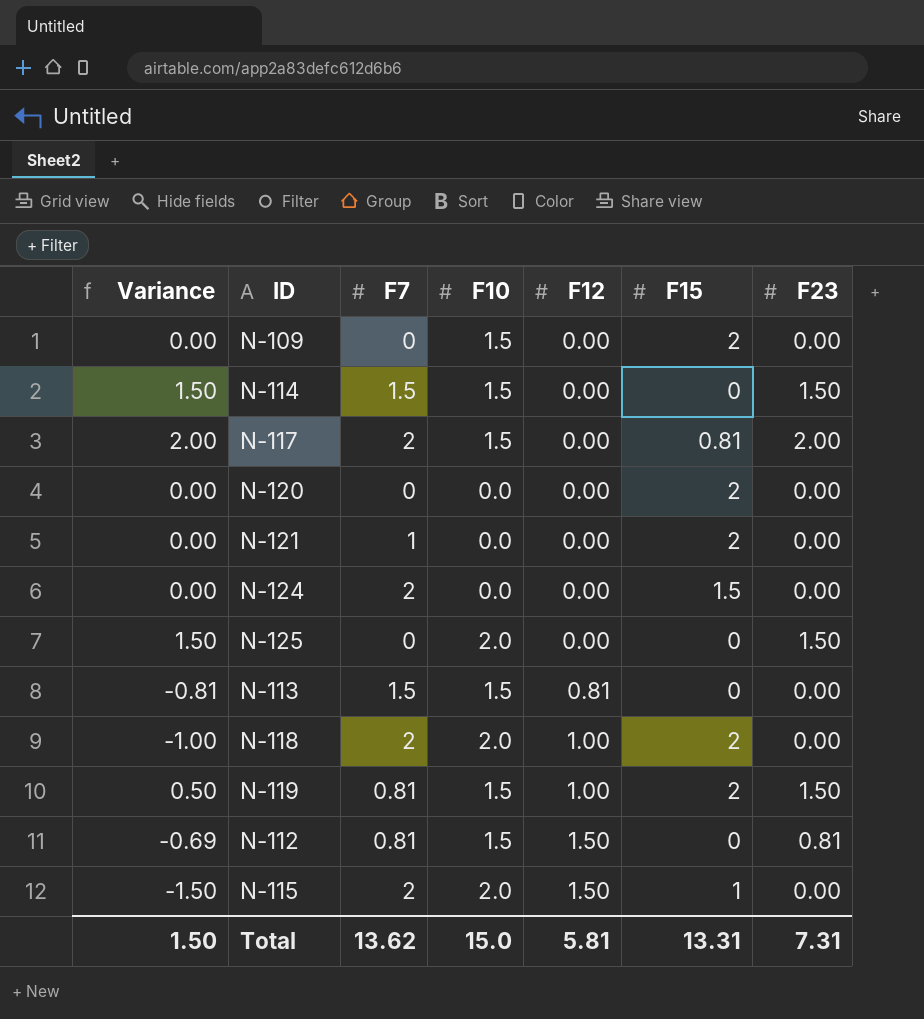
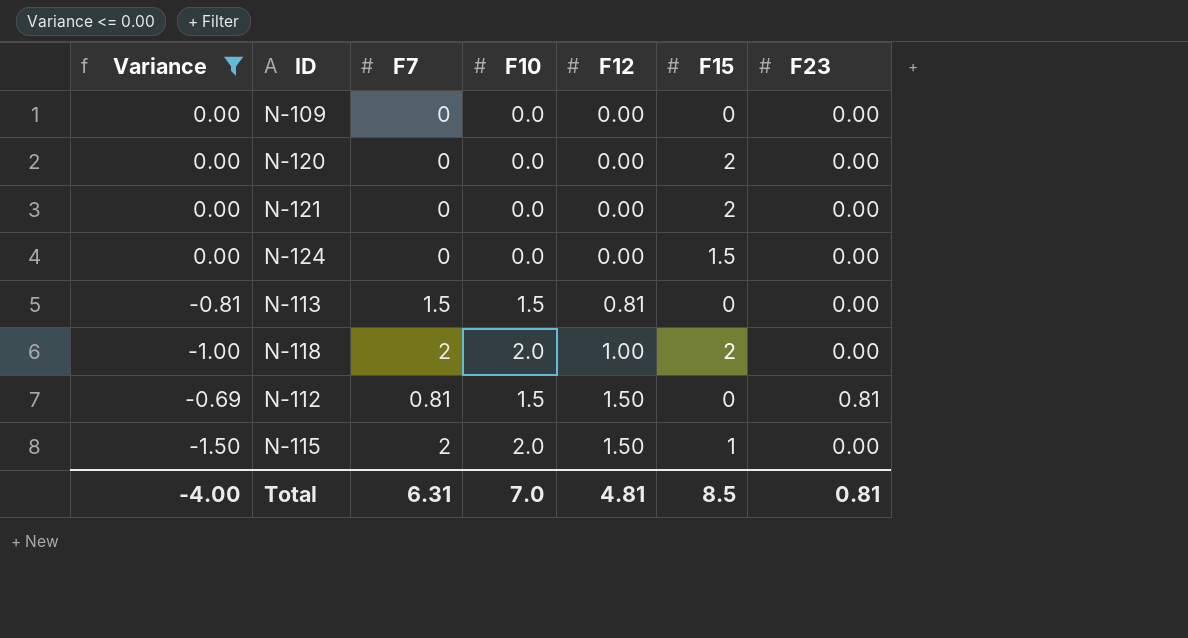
filter: none -> Variance <= 0.00
N-109 | F10: 1.5 -> 0.0
N-109 | F15: 2 -> 0
N-121 | F7: 1 -> 0
N-124 | F7: 2 -> 0
Total | Variance: 1.50 -> -4.00
Total | F7: 13.62 -> 6.31
Total | F10: 15.0 -> 7.0
Total | F12: 5.81 -> 4.81
Total | F15: 13.31 -> 8.5
Total | F23: 7.31 -> 0.81

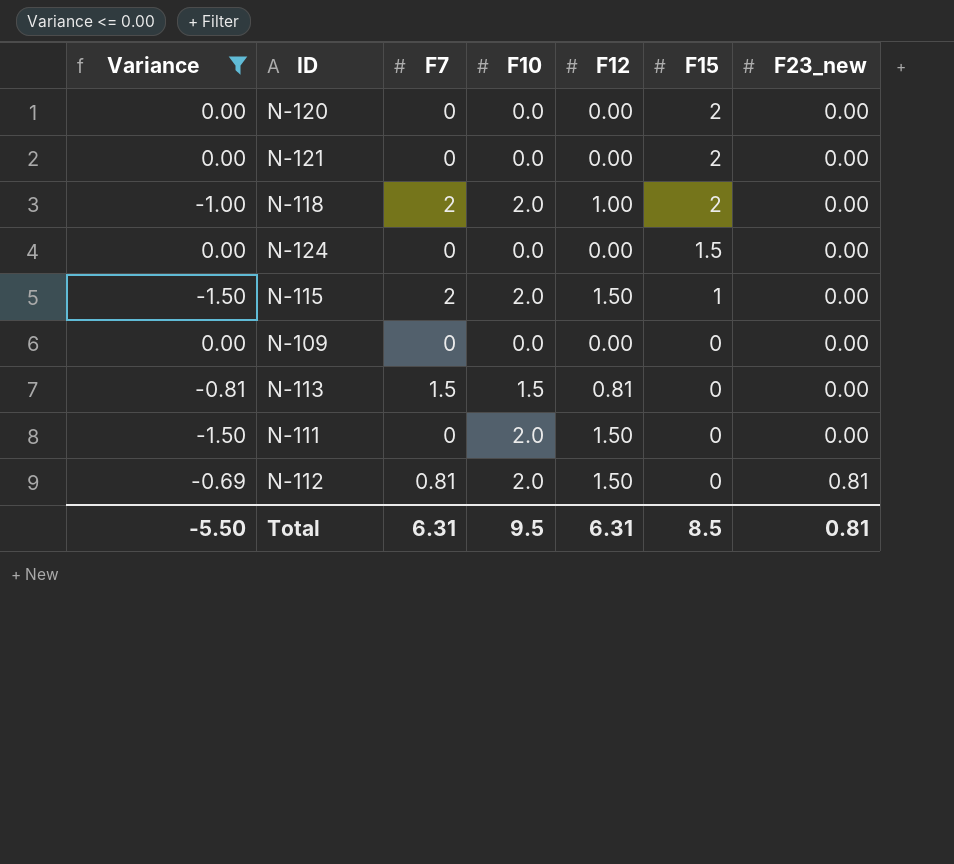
row order: F12 ascending -> F15 descending
column name: F23 -> F23_new
row N-111: none -> -1.50 | 0 | 2.0 | 1.50 | 0 | 0.00
N-112 | F10: 1.5 -> 2.0
Total | Variance: -4.00 -> -5.50
Total | F10: 7.0 -> 9.5
Total | F12: 4.81 -> 6.31

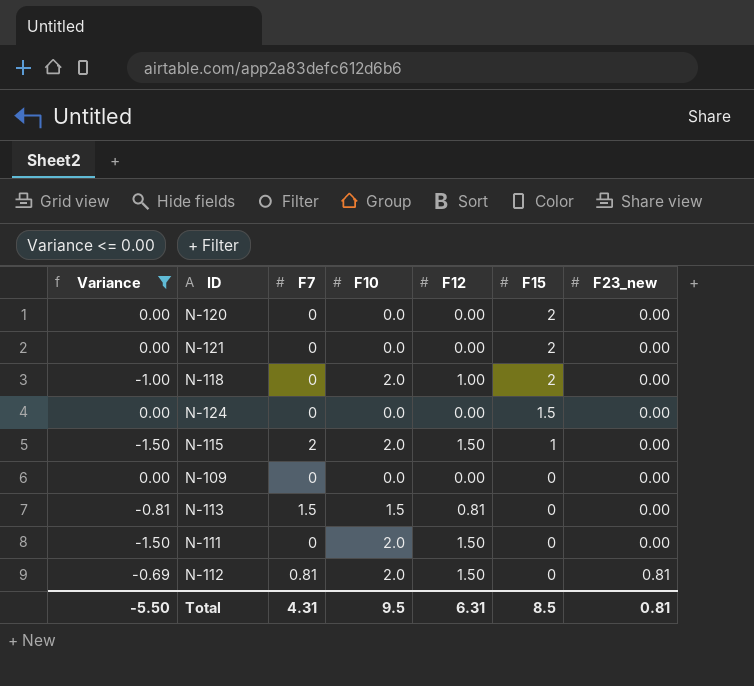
N-118 | F7: 2 -> 0
Total | F7: 6.31 -> 4.31

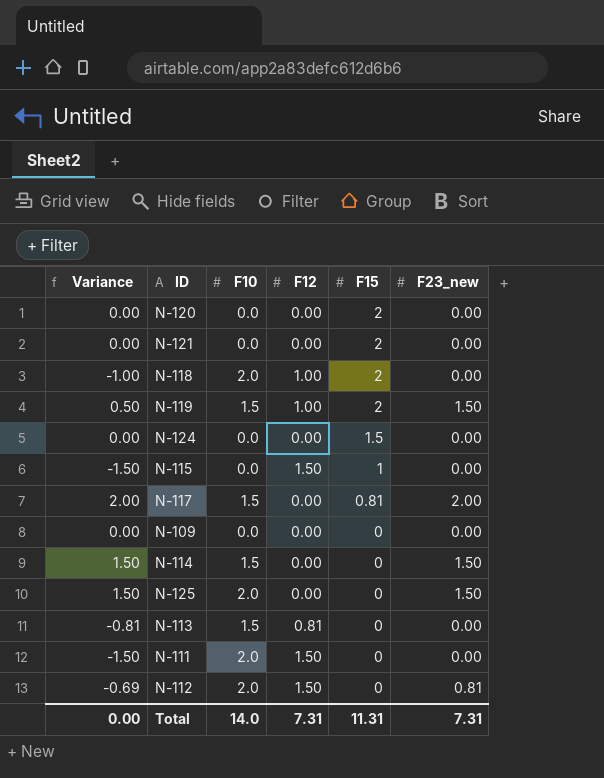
filter: Variance <= 0.00 -> none
column F7 | position: 3 -> none
N-115 | F10: 2.0 -> 0.0
Total | Variance: -5.50 -> 0.00
Total | F10: 9.5 -> 14.0
Total | F12: 6.31 -> 7.31
Total | F15: 8.5 -> 11.31
Total | F23_new: 0.81 -> 7.31

